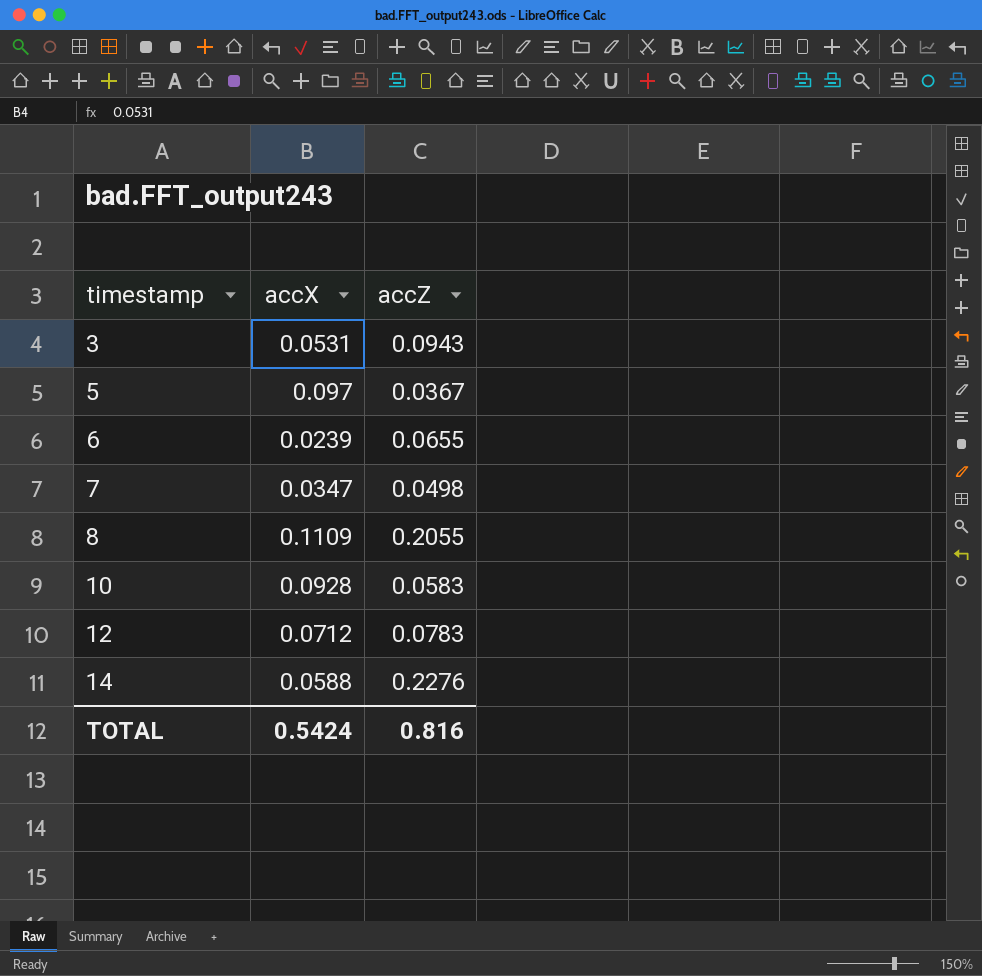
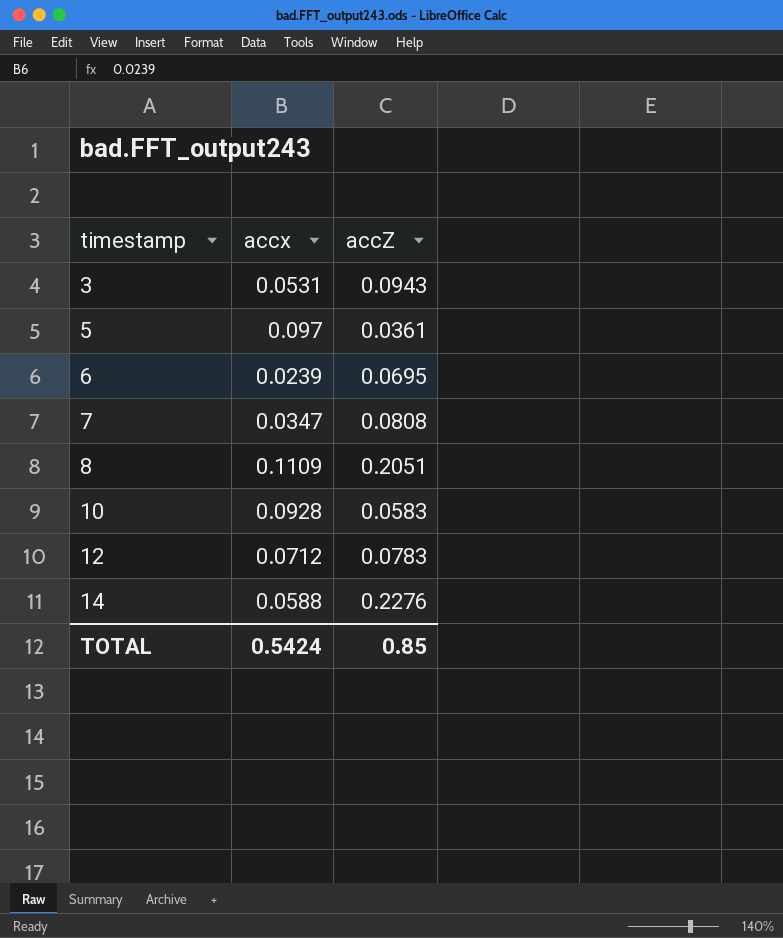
column name: accX -> accx
5 | accZ: 0.0367 -> 0.0361
6 | accZ: 0.0655 -> 0.0695
7 | accZ: 0.0498 -> 0.0808
8 | accZ: 0.2055 -> 0.2051
TOTAL | accZ: 0.816 -> 0.85

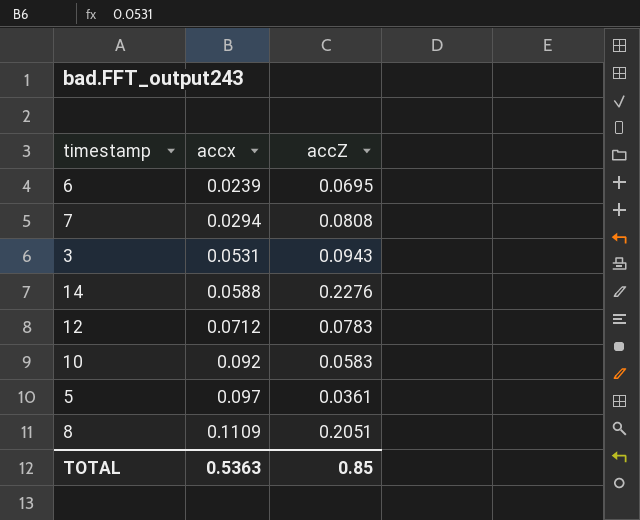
row order: timestamp ascending -> accx ascending
7 | accx: 0.0347 -> 0.0294
10 | accx: 0.0928 -> 0.092
TOTAL | accx: 0.5424 -> 0.5363

